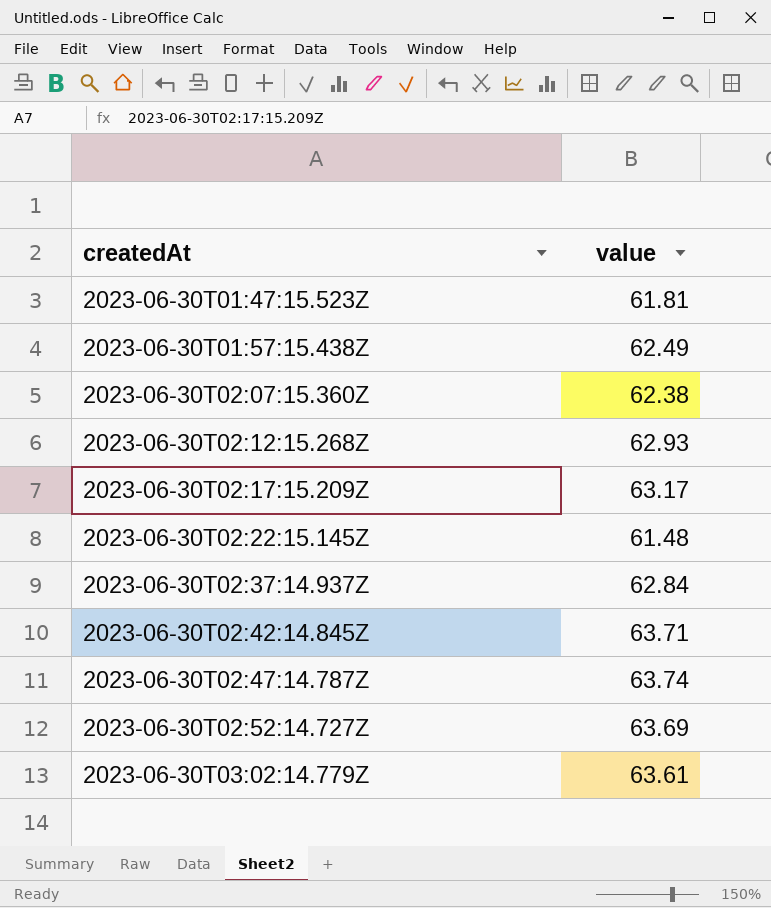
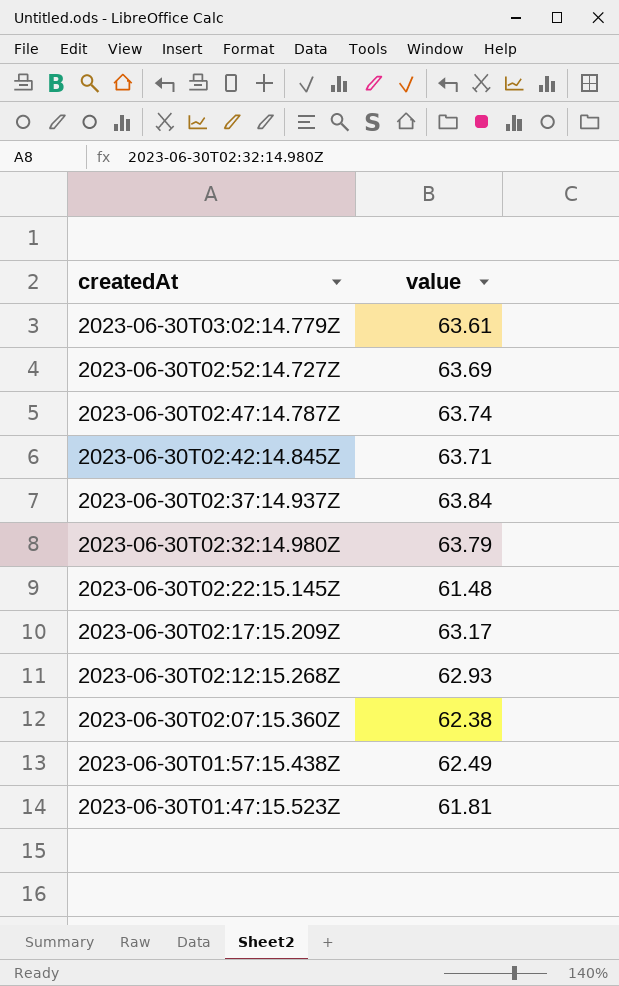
row order: createdAt ascending -> createdAt descending
2023-06-30T02:37:14.937Z | value: 62.84 -> 63.84
row 2023-06-30T02:32:14.980Z: none -> 63.79

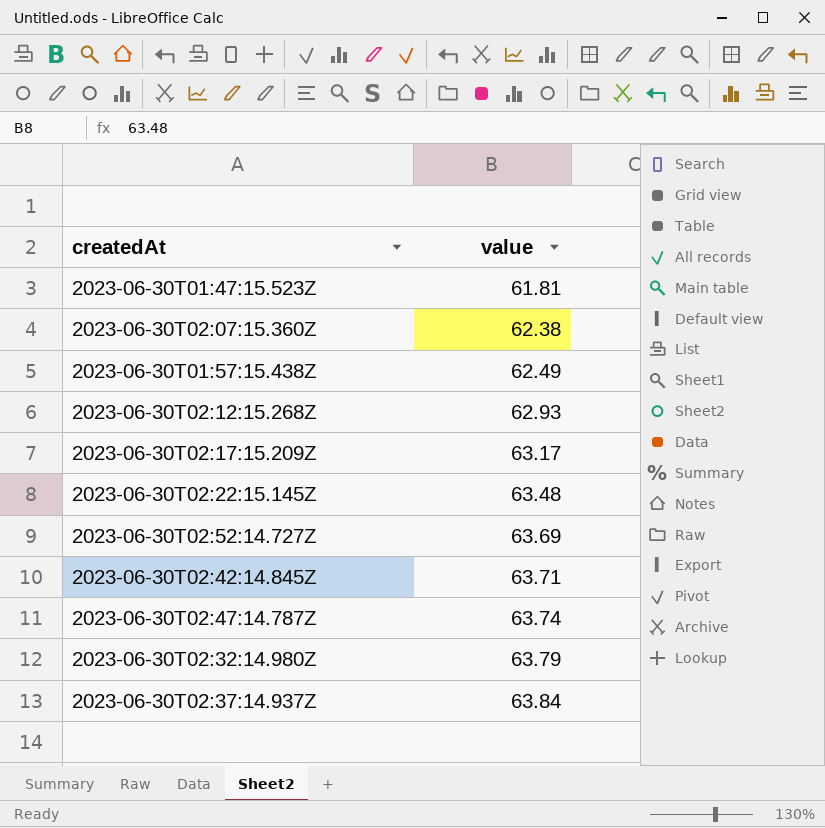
row order: createdAt descending -> value ascending
row 2023-06-30T03:02:14.779Z: 63.61 -> none
2023-06-30T02:22:15.145Z | value: 61.48 -> 63.48

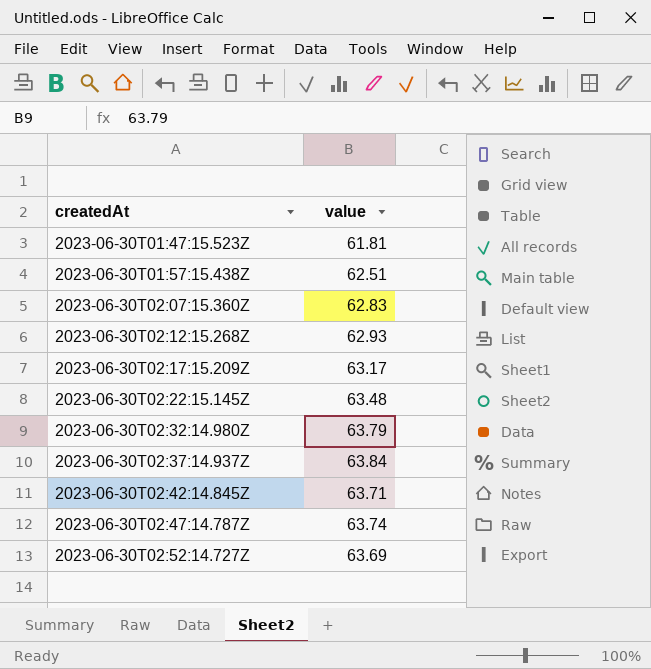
row order: value ascending -> createdAt ascending
2023-06-30T01:57:15.438Z | value: 62.49 -> 62.51
2023-06-30T02:07:15.360Z | value: 62.38 -> 62.83

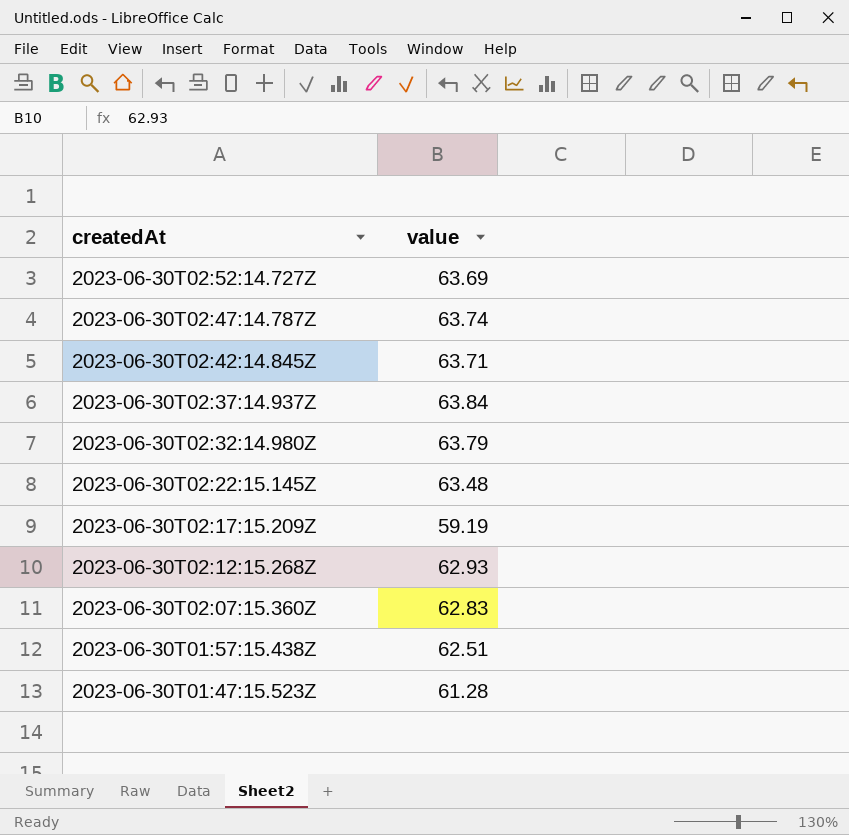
row order: createdAt ascending -> createdAt descending
2023-06-30T02:17:15.209Z | value: 63.17 -> 59.19
2023-06-30T01:47:15.523Z | value: 61.81 -> 61.28

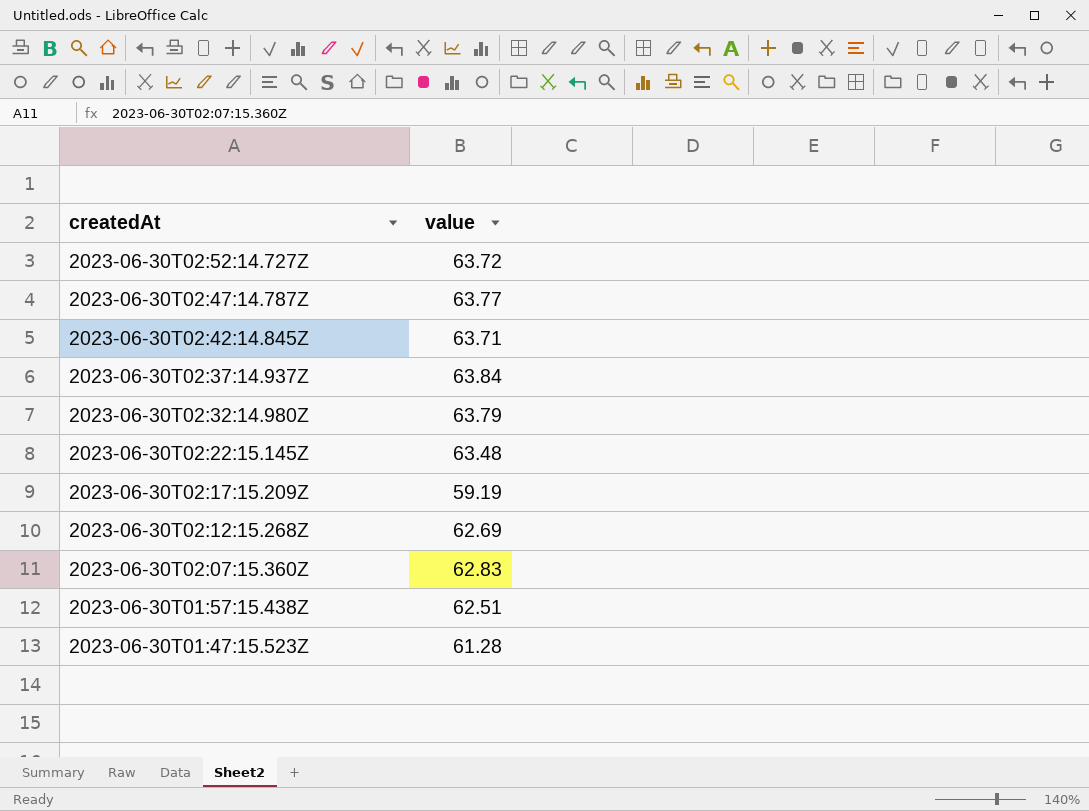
2023-06-30T02:52:14.727Z | value: 63.69 -> 63.72
2023-06-30T02:47:14.787Z | value: 63.74 -> 63.77
2023-06-30T02:12:15.268Z | value: 62.93 -> 62.69

